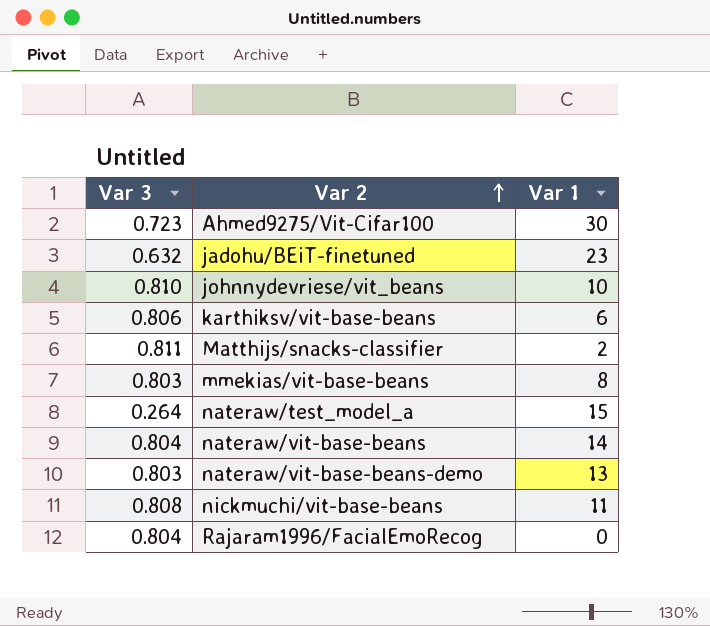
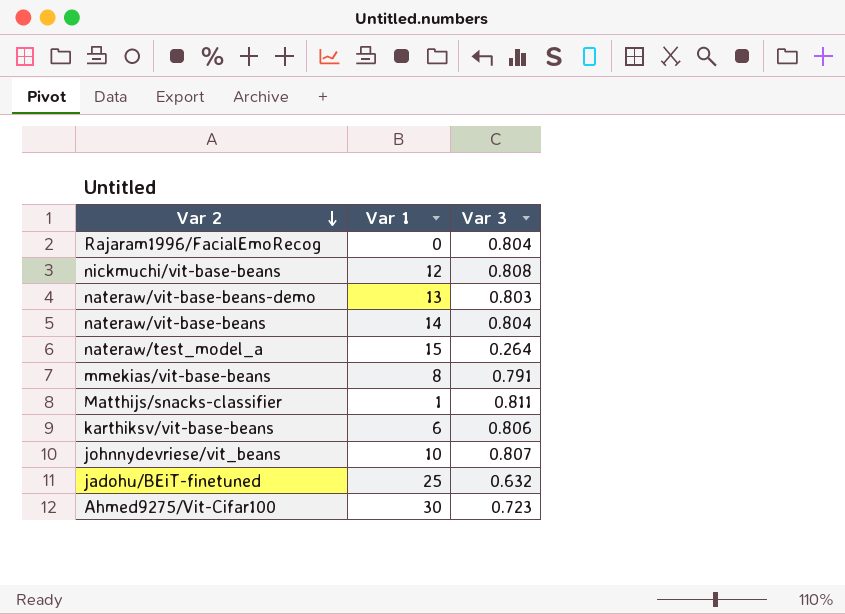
row order: Var 2 ascending -> Var 2 descending
column Var 3 | position: 1 -> 3
nickmuchi/vit-base-beans | Var 1: 11 -> 12
mmekias/vit-base-beans | Var 3: 0.803 -> 0.791
Matthijs/snacks-classifier | Var 1: 2 -> 1
johnnydevriese/vit_beans | Var 3: 0.810 -> 0.807
jadohu/BEiT-finetuned | Var 1: 23 -> 25

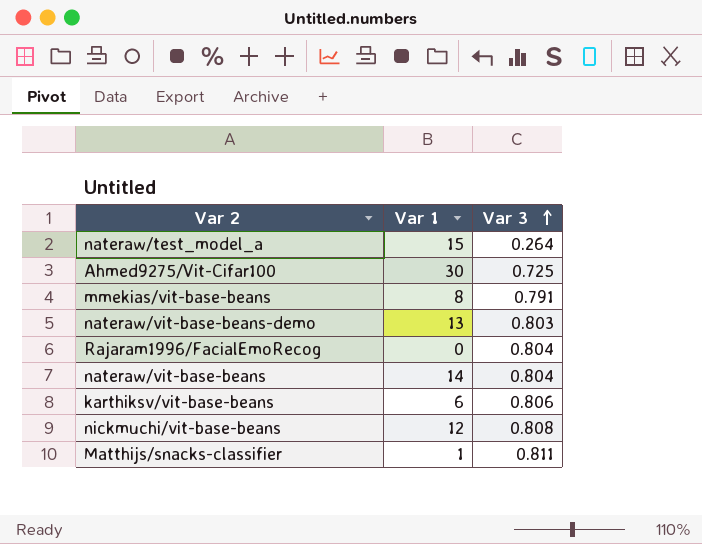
row order: Var 2 descending -> Var 3 ascending
row johnnydevriese/vit_beans: 10 | 0.807 -> none
row jadohu/BEiT-finetuned: 25 | 0.632 -> none
Ahmed9275/Vit-Cifar100 | Var 3: 0.723 -> 0.725

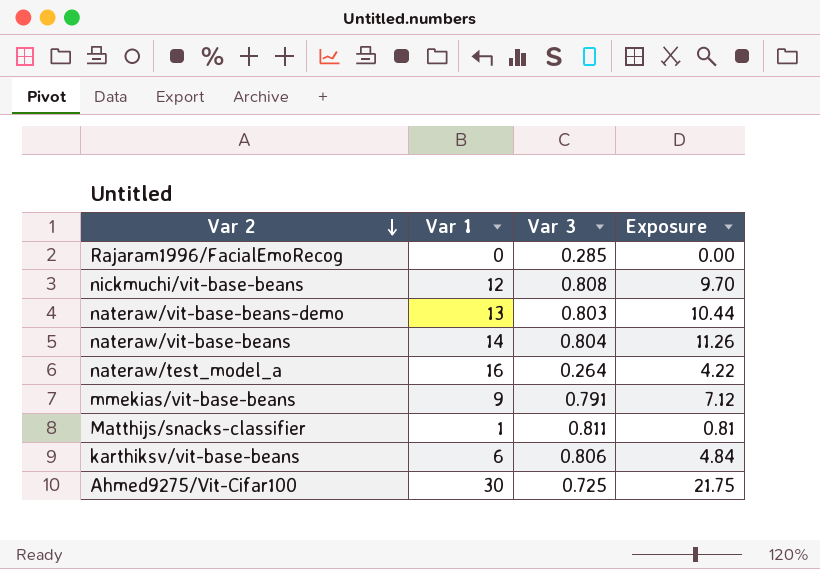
row order: Var 3 ascending -> Var 2 descending
column Exposure | formula: none -> [Var 1] * [Var 3]
Rajaram1996/FacialEmoRecog | Var 3: 0.804 -> 0.285
nateraw/test_model_a | Var 1: 15 -> 16
mmekias/vit-base-beans | Var 1: 8 -> 9

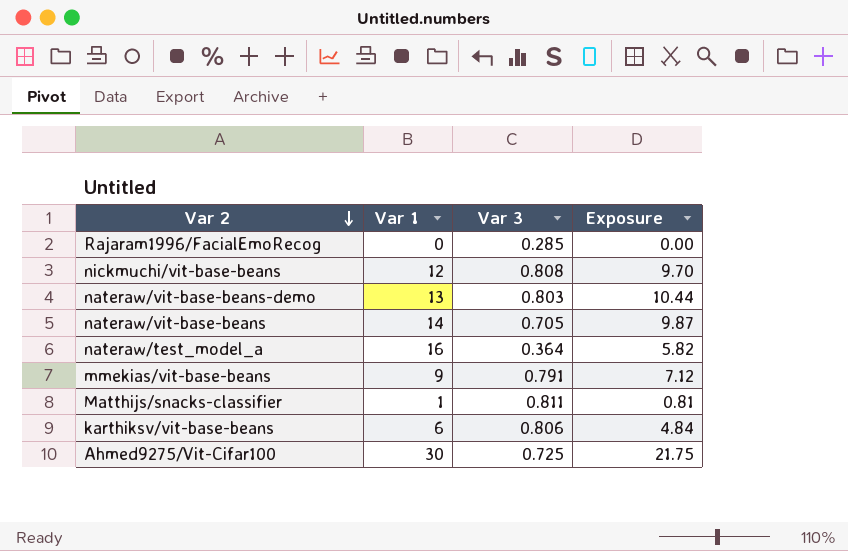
nateraw/vit-base-beans | Var 3: 0.804 -> 0.705
nateraw/vit-base-beans | Exposure: 11.26 -> 9.87
nateraw/test_model_a | Var 3: 0.264 -> 0.364
nateraw/test_model_a | Exposure: 4.22 -> 5.82

